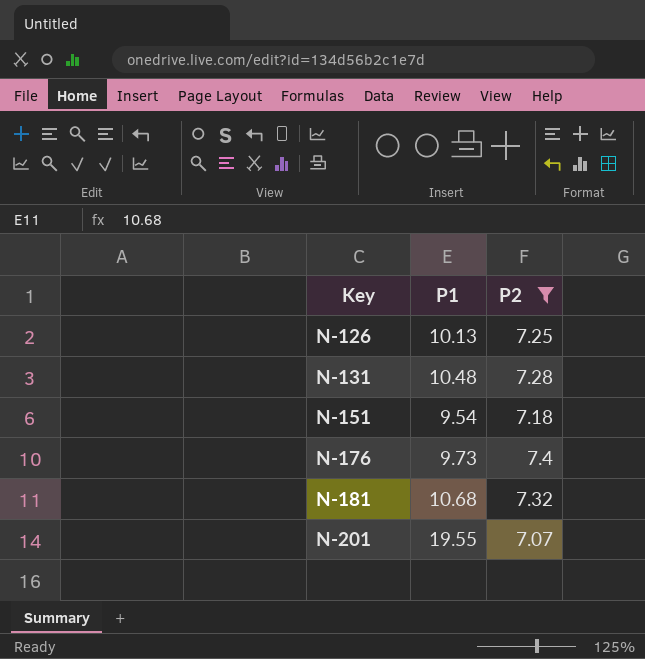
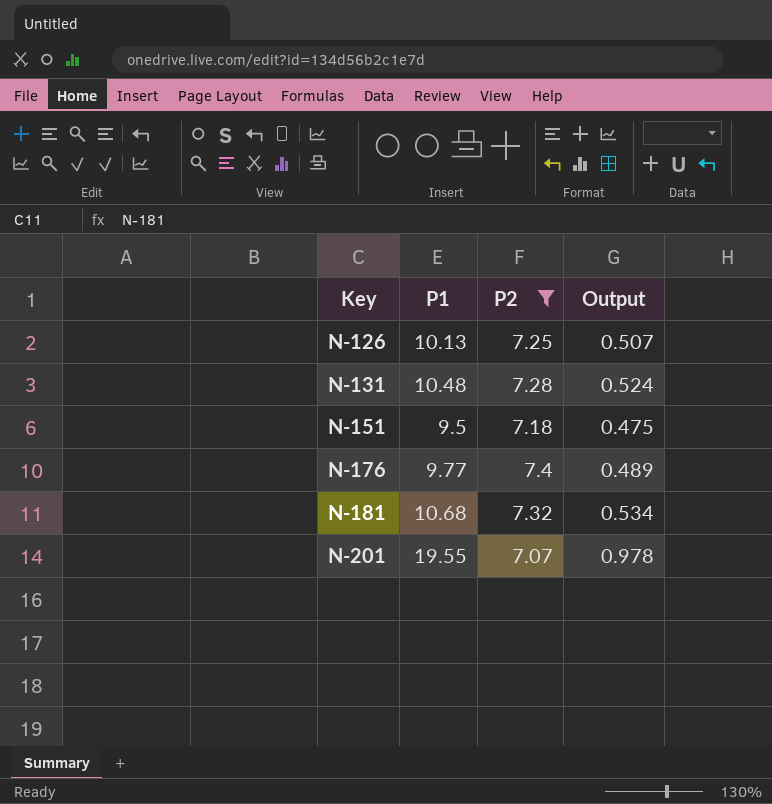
column Output | formula: none -> [P1] * 0.05
N-151 | P1: 9.54 -> 9.5
N-176 | P1: 9.73 -> 9.77

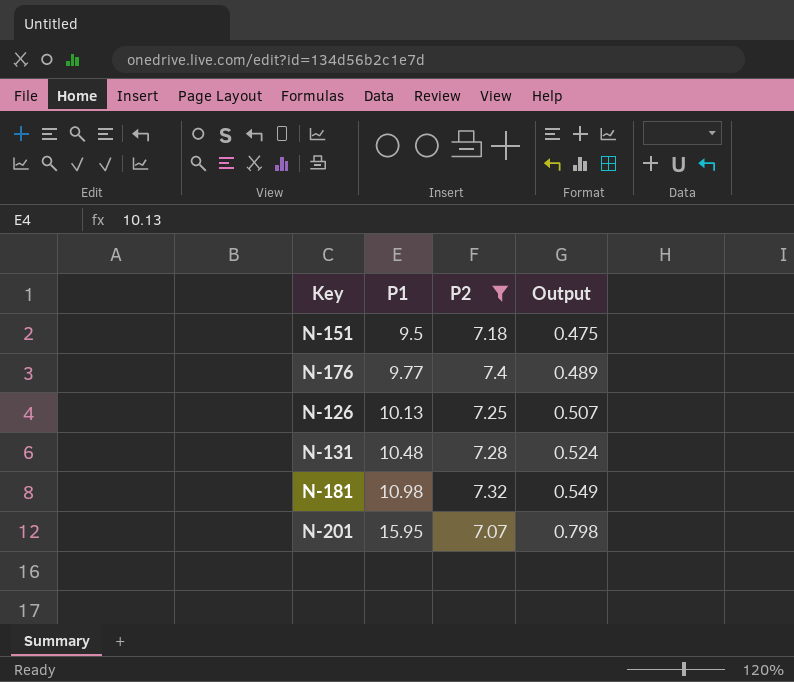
row order: Key ascending -> P1 ascending
N-181 | P1: 10.68 -> 10.98
N-181 | Output: 0.534 -> 0.549
N-201 | P1: 19.55 -> 15.95
N-201 | Output: 0.978 -> 0.798

